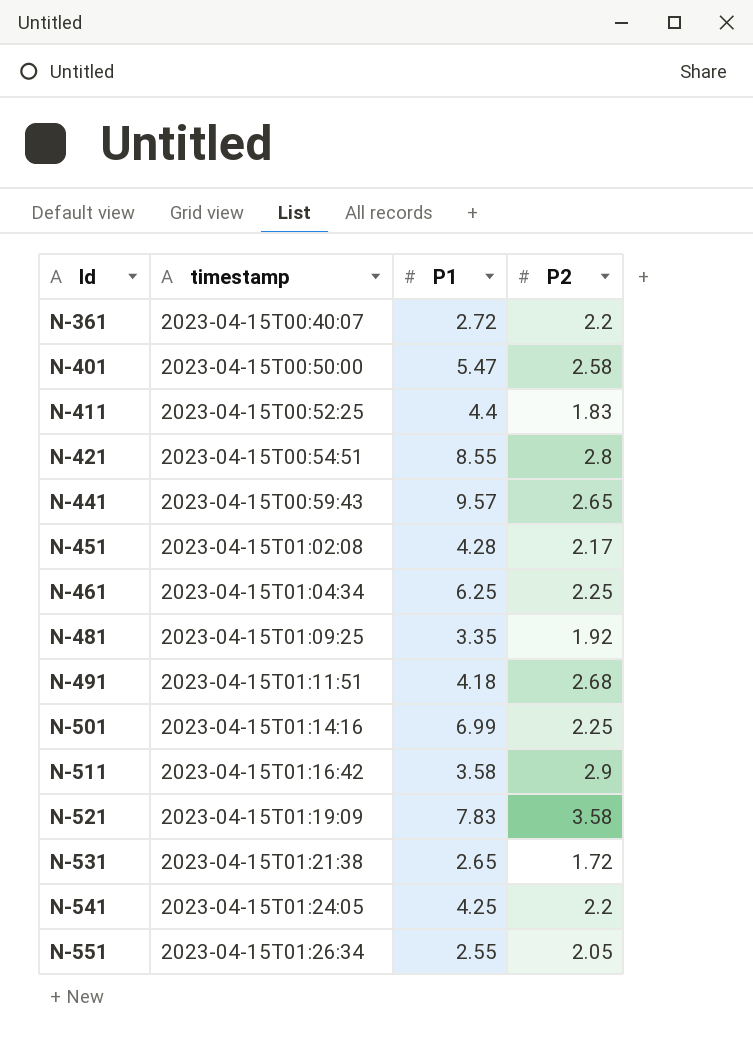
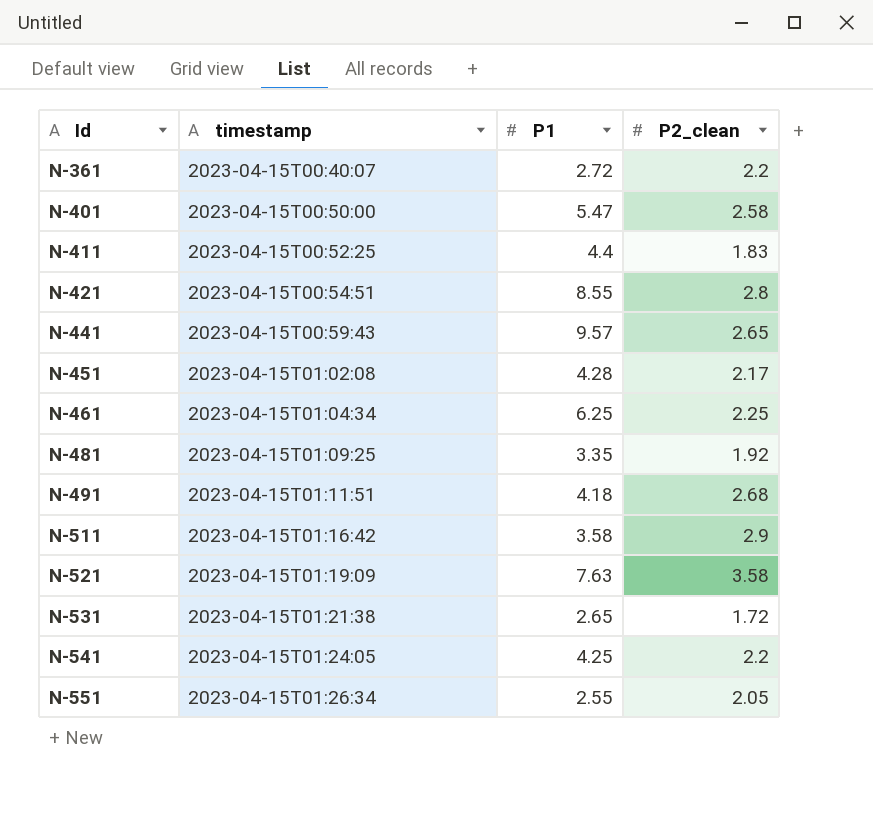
column name: P2 -> P2_clean
row N-501: 2023-04-15T01:14:16 | 6.99 | 2.25 -> none
N-521 | P1: 7.83 -> 7.63

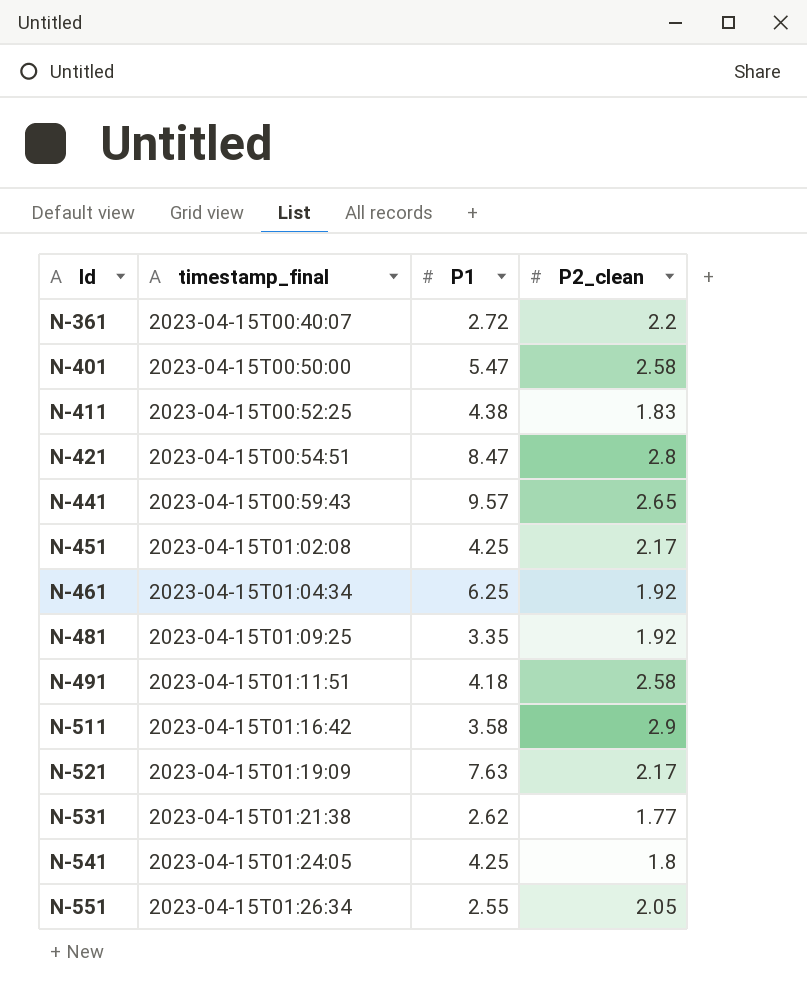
column name: timestamp -> timestamp_final
N-411 | P1: 4.4 -> 4.38
N-421 | P1: 8.55 -> 8.47
N-451 | P1: 4.28 -> 4.25
N-461 | P2_clean: 2.25 -> 1.92
N-491 | P2_clean: 2.68 -> 2.58
N-521 | P2_clean: 3.58 -> 2.17
N-531 | P1: 2.65 -> 2.62
N-531 | P2_clean: 1.72 -> 1.77
N-541 | P2_clean: 2.2 -> 1.8

